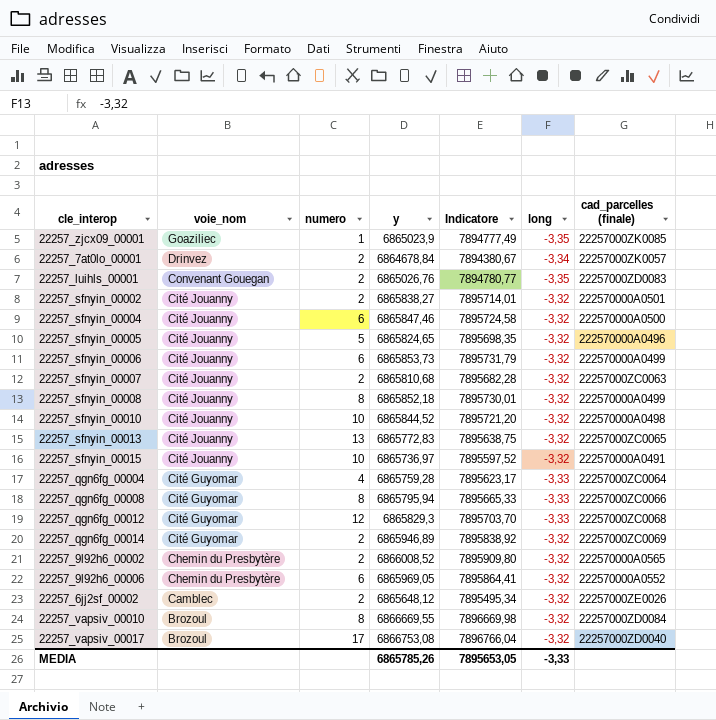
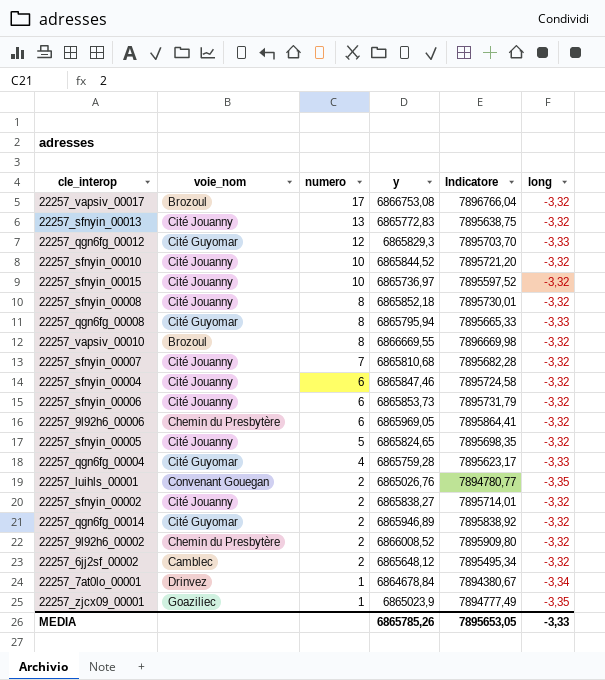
row order: voie_nom descending -> numero descending
column cad_parcelles (finale) | position: 7 -> none
22257_sfnyin_00007 | numero: 2 -> 7
22257_7at0lo_00001 | numero: 2 -> 1

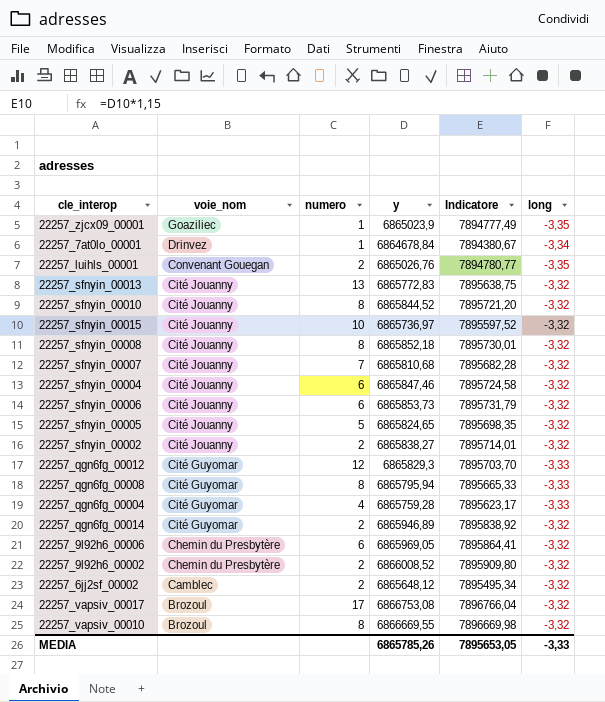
row order: numero descending -> voie_nom descending
22257_sfnyin_00010 | numero: 10 -> 8

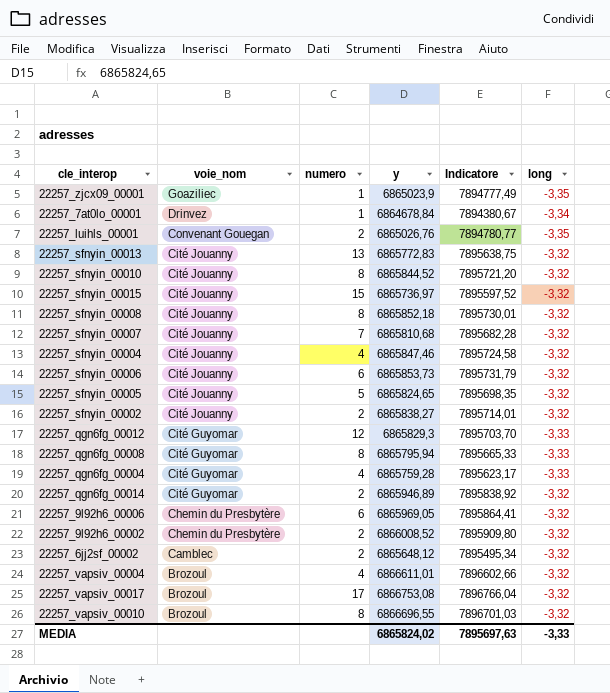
22257_sfnyin_00015 | numero: 10 -> 15
22257_sfnyin_00004 | numero: 6 -> 4
row 22257_vapsiv_00004: none -> Brozoul | 4 | 6866611,01 | 7896602,66 | -3,32
22257_vapsiv_00010 | y: 6866669,55 -> 6866696,55
22257_vapsiv_00010 | Indicatore: 7896669,98 -> 7896701,03
MEDIA | y: 6865785,26 -> 6865824,02
MEDIA | Indicatore: 7895653,05 -> 7895697,63

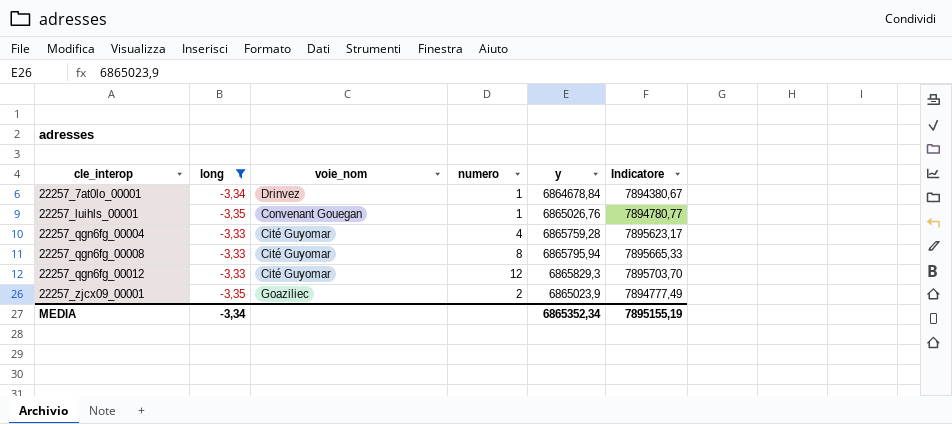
filter: none -> long != -3,32
row order: voie_nom descending -> cle_interop ascending
column long | position: 6 -> 2
22257_luihls_00001 | numero: 2 -> 1
22257_zjcx09_00001 | numero: 1 -> 2
MEDIA | long: -3,33 -> -3,34
MEDIA | y: 6865824,02 -> 6865352,34
MEDIA | Indicatore: 7895697,63 -> 7895155,19

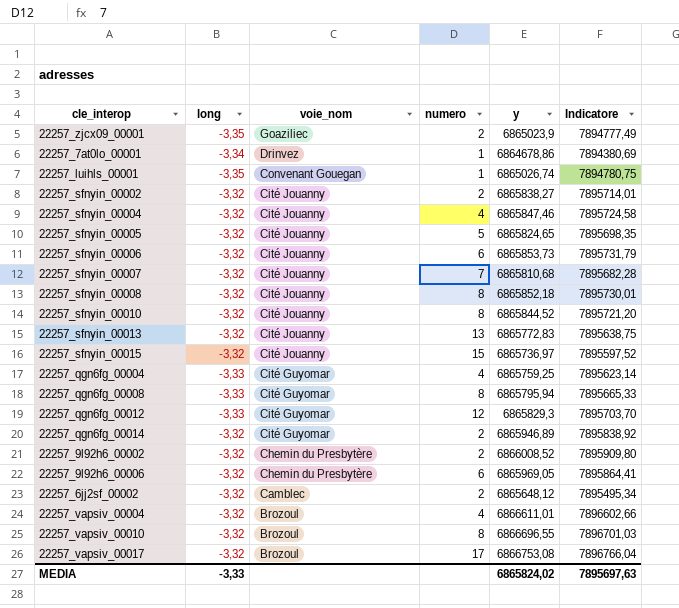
filter: long != -3,32 -> none
row order: cle_interop ascending -> voie_nom descending
22257_7at0lo_00001 | y: 6864678,84 -> 6864678,86
22257_7at0lo_00001 | Indicatore: 7894380,67 -> 7894380,69
22257_luihls_00001 | y: 6865026,76 -> 6865026,74
22257_luihls_00001 | Indicatore: 7894780,77 -> 7894780,75
22257_qgn6fg_00004 | y: 6865759,28 -> 6865759,25
22257_qgn6fg_00004 | Indicatore: 7895623,17 -> 7895623,14
MEDIA | long: -3,34 -> -3,33
MEDIA | y: 6865352,34 -> 6865824,02
MEDIA | Indicatore: 7895155,19 -> 7895697,63

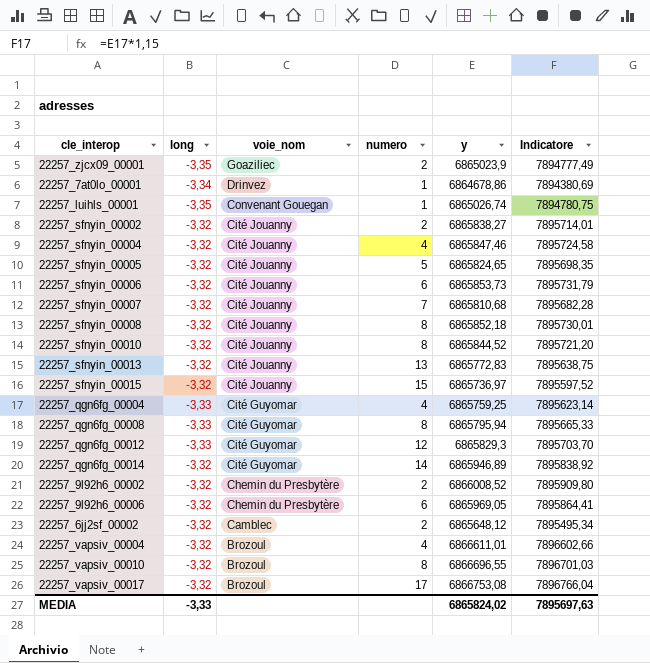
22257_qgn6fg_00014 | numero: 2 -> 14

